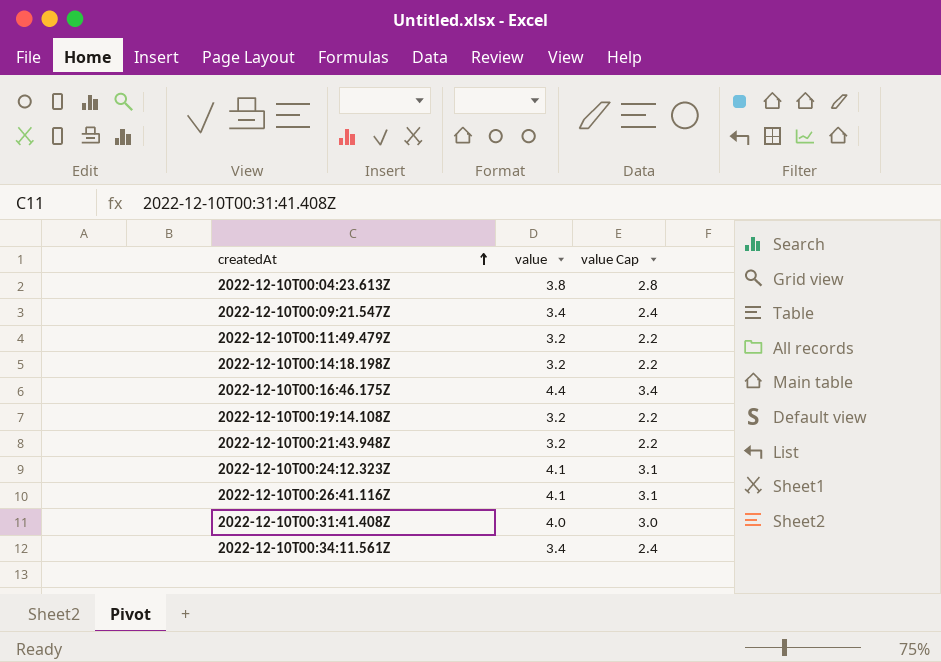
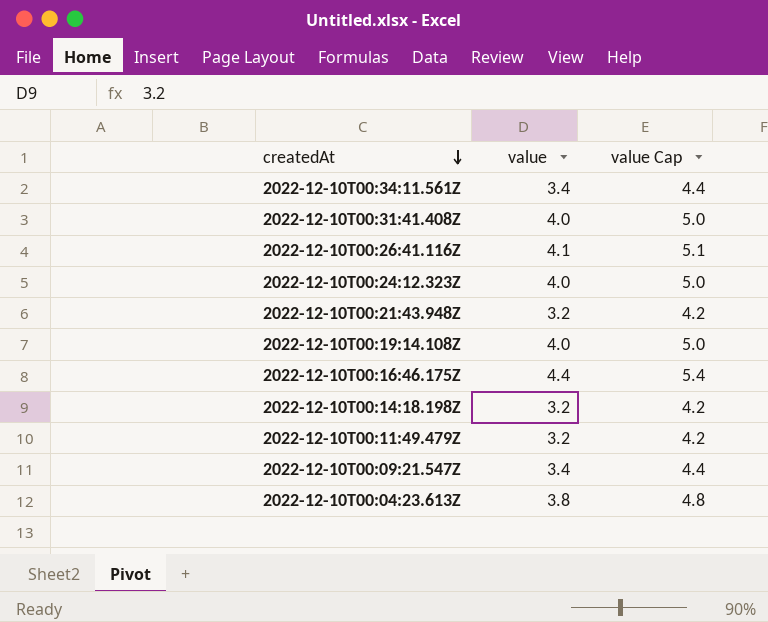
row order: createdAt ascending -> createdAt descending
column value Cap | formula: [value] - 1 -> [value] + 1
2022-12-10T00:24:12.323Z | value: 4.1 -> 4.0
2022-12-10T00:19:14.108Z | value: 3.2 -> 4.0

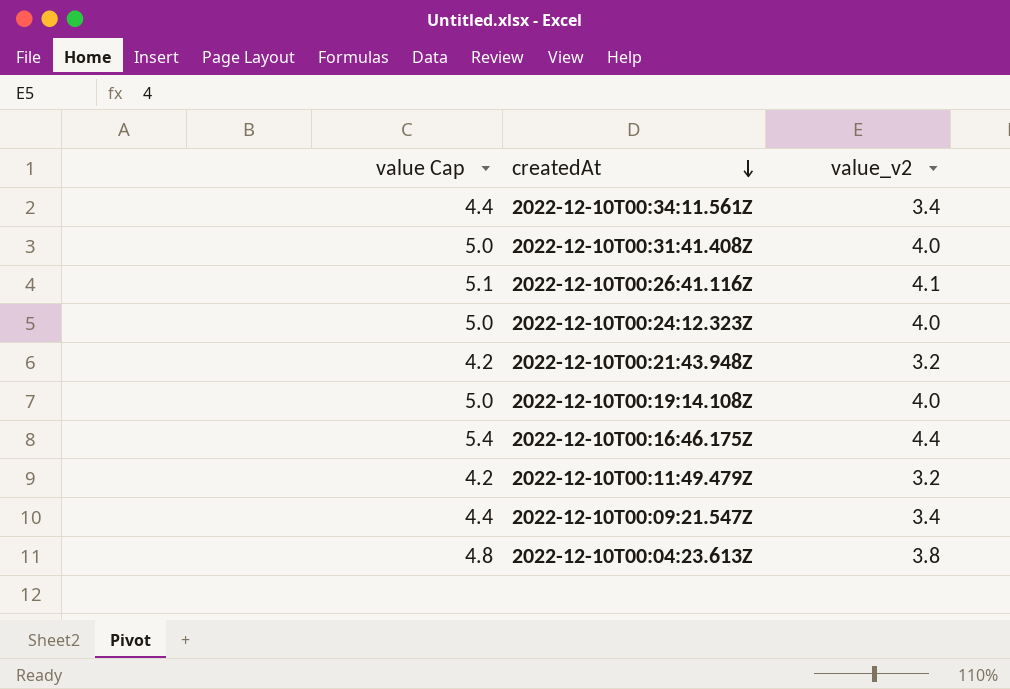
column value Cap | position: 3 -> 1
column name: value -> value_v2
row 2022-12-10T00:14:18.198Z: 3.2 | 4.2 -> none

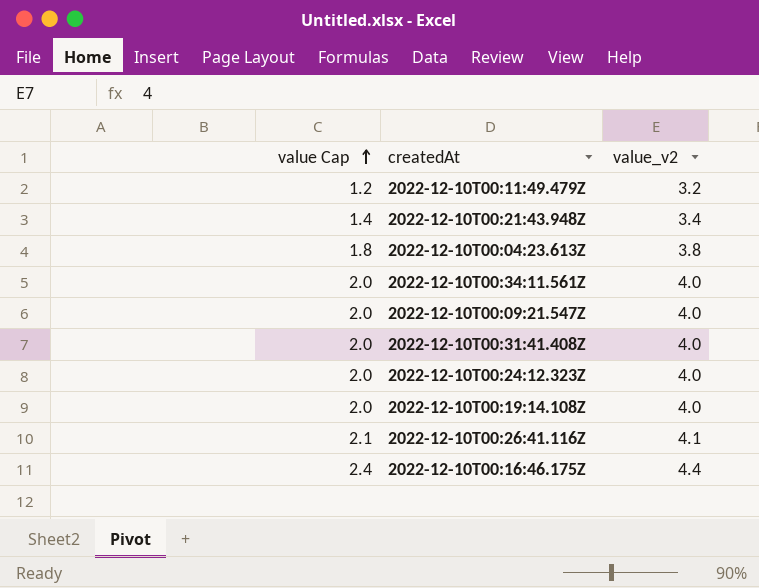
row order: createdAt descending -> value Cap ascending
column value Cap | formula: [value_v2] + 1 -> [value_v2] - 2
2022-12-10T00:21:43.948Z | value_v2: 3.2 -> 3.4
2022-12-10T00:34:11.561Z | value_v2: 3.4 -> 4.0
2022-12-10T00:09:21.547Z | value_v2: 3.4 -> 4.0

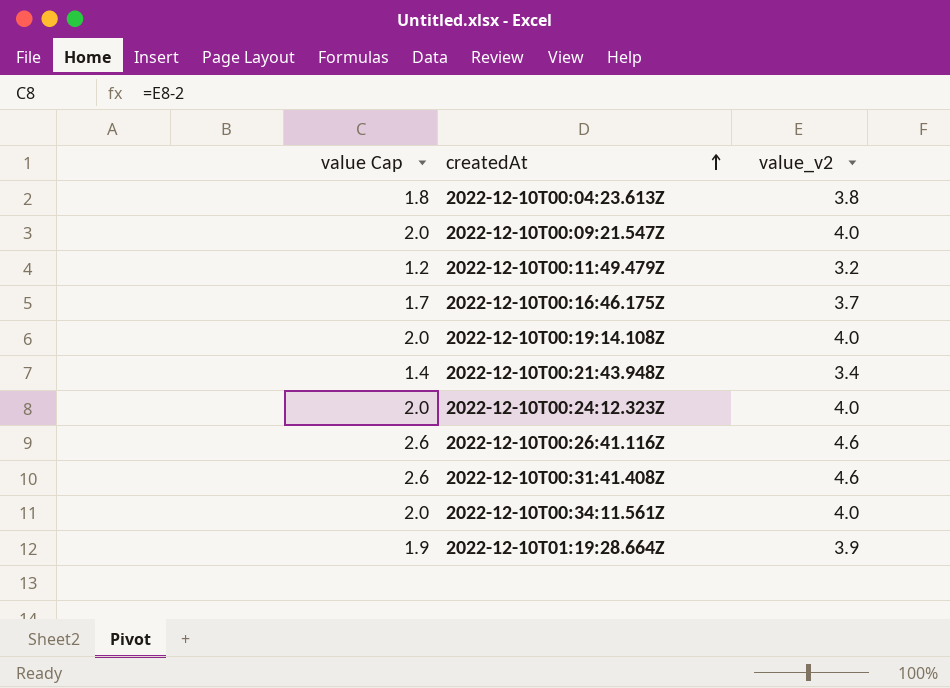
row order: value Cap ascending -> createdAt ascending
2022-12-10T00:16:46.175Z | value Cap: 2.4 -> 1.7
2022-12-10T00:16:46.175Z | value_v2: 4.4 -> 3.7
2022-12-10T00:26:41.116Z | value Cap: 2.1 -> 2.6
2022-12-10T00:26:41.116Z | value_v2: 4.1 -> 4.6
2022-12-10T00:31:41.408Z | value Cap: 2.0 -> 2.6
2022-12-10T00:31:41.408Z | value_v2: 4.0 -> 4.6
row 2022-12-10T01:19:28.664Z: none -> 1.9 | 3.9

